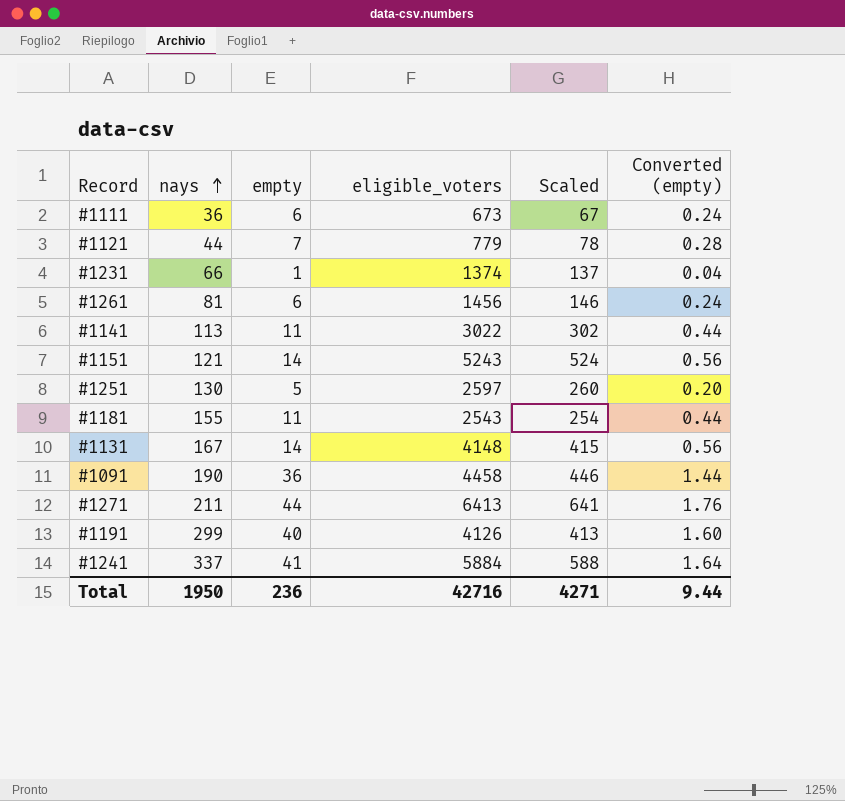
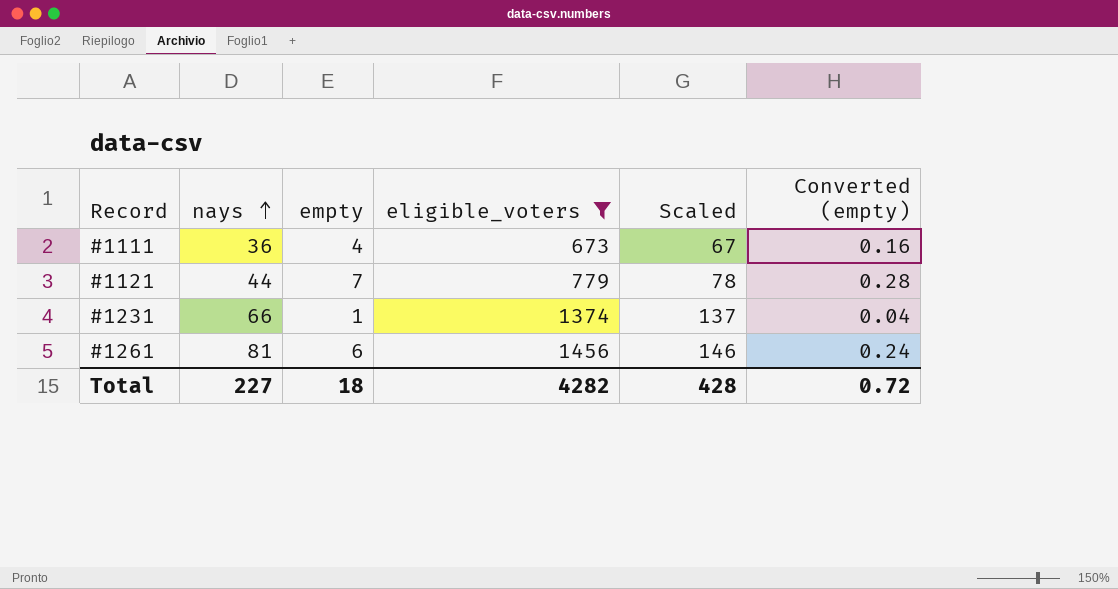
filter: none -> eligible_voters <= 1456
#1111 | empty: 6 -> 4
#1111 | Converted (empty): 0.24 -> 0.16
Total | nays: 1950 -> 227
Total | empty: 236 -> 18
Total | eligible_voters: 42716 -> 4282
Total | Scaled: 4271 -> 428
Total | Converted (empty): 9.44 -> 0.72

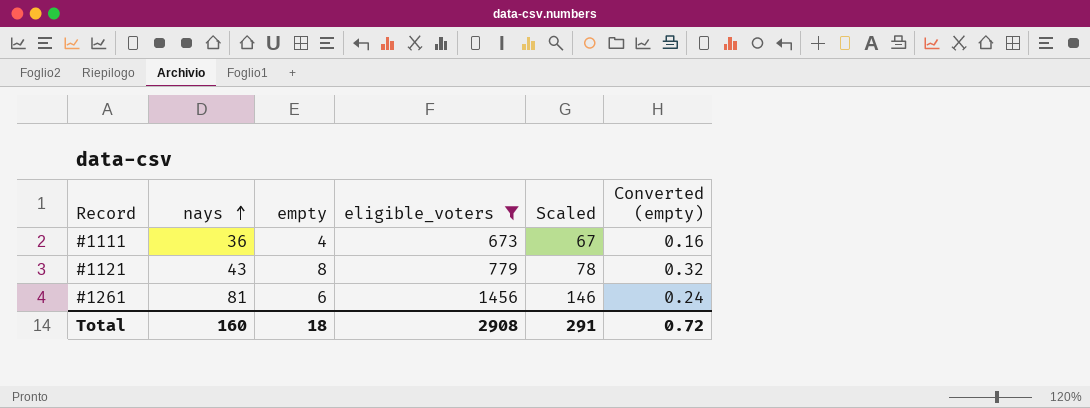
row #1231: 66 | 1 | 1374 | 137 | 0.04 -> none
#1121 | nays: 44 -> 43
#1121 | empty: 7 -> 8
#1121 | Converted (empty): 0.28 -> 0.32
Total | nays: 227 -> 160
Total | eligible_voters: 4282 -> 2908
Total | Scaled: 428 -> 291

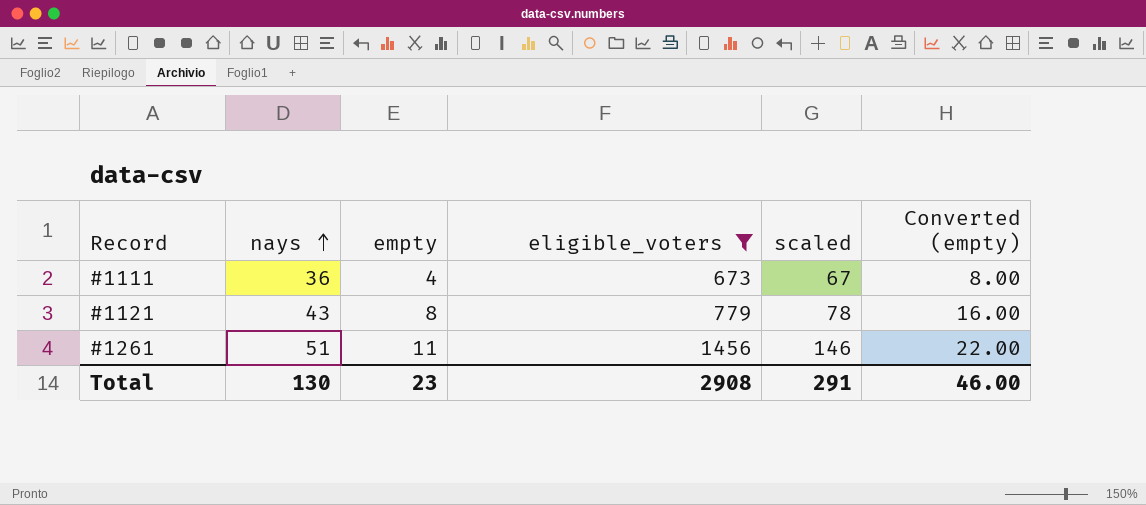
column name: Scaled -> scaled
column Converted (empty) | formula: [empty] * 0.04 -> [empty] * 2
#1261 | nays: 81 -> 51
#1261 | empty: 6 -> 11
Total | nays: 160 -> 130
Total | empty: 18 -> 23
Total | Converted (empty): 0.72 -> 46.00

